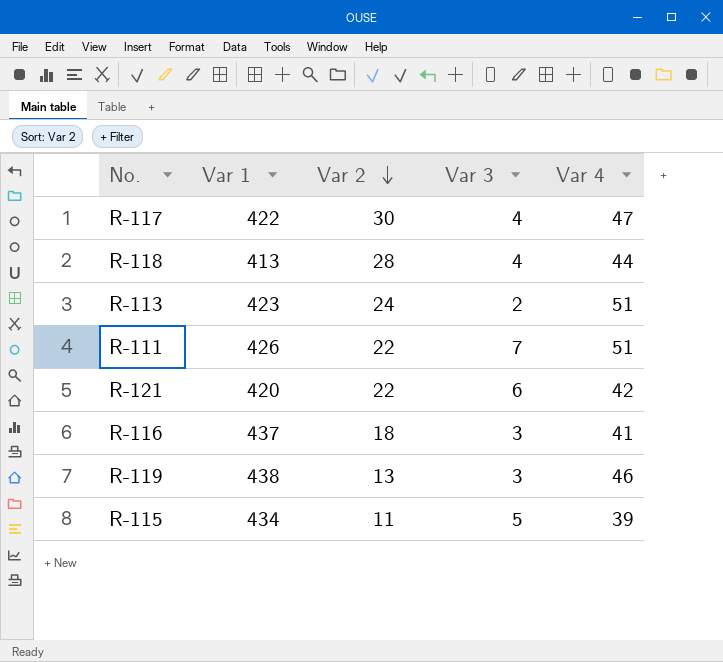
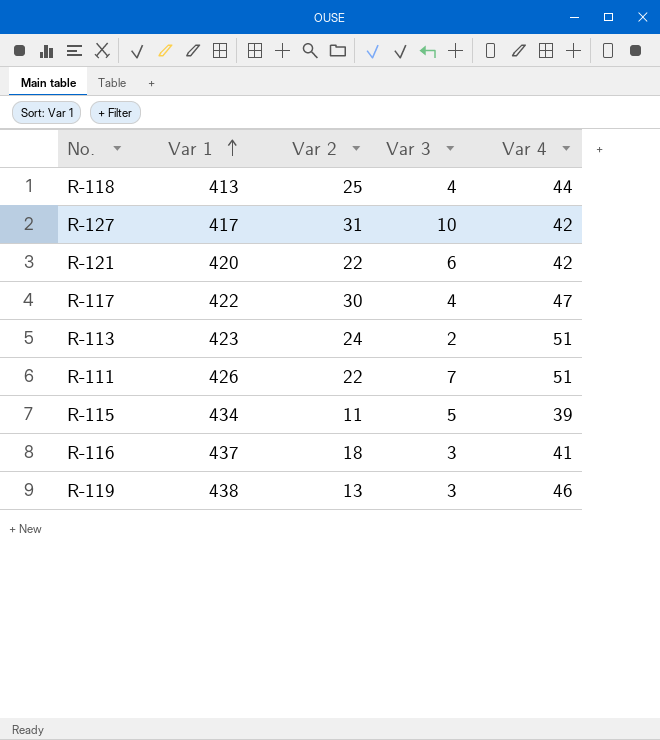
row order: Var 2 descending -> Var 1 ascending
R-118 | Var 2: 28 -> 25
row R-127: none -> 417 | 31 | 10 | 42

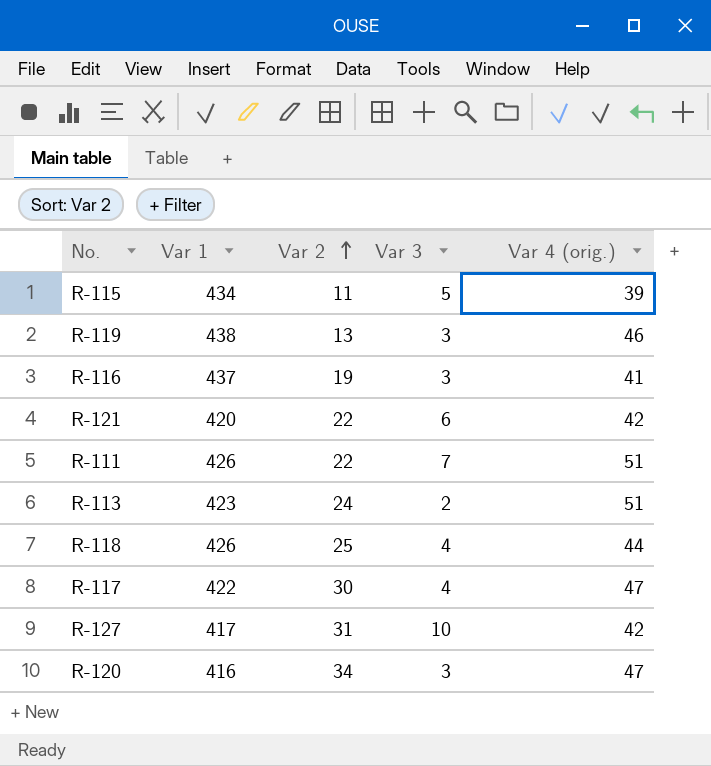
row order: Var 1 ascending -> Var 2 ascending
column name: Var 4 -> Var 4 (orig.)
R-116 | Var 2: 18 -> 19
R-118 | Var 1: 413 -> 426
row R-120: none -> 416 | 34 | 3 | 47

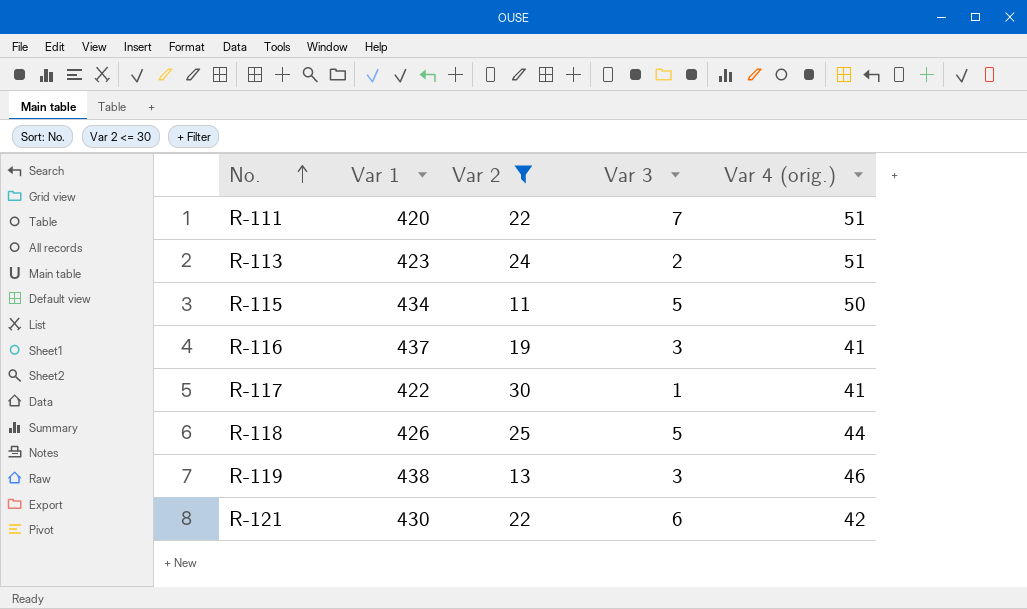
filter: none -> Var 2 <= 30
row order: Var 2 ascending -> No. ascending
R-111 | Var 1: 426 -> 420
R-115 | Var 4 (orig.): 39 -> 50
R-117 | Var 3: 4 -> 1
R-117 | Var 4 (orig.): 47 -> 41
R-118 | Var 3: 4 -> 5
R-121 | Var 1: 420 -> 430

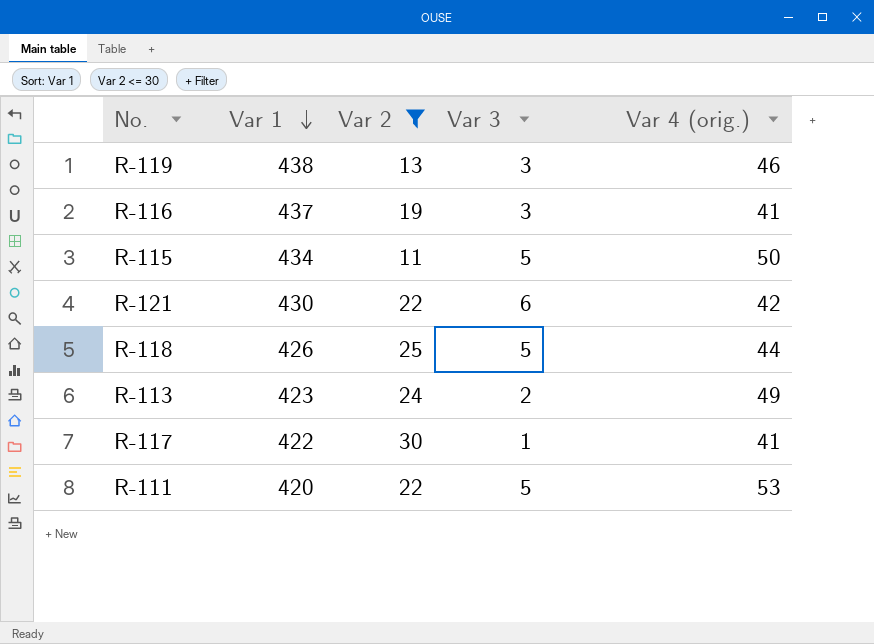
row order: No. ascending -> Var 1 descending
R-113 | Var 4 (orig.): 51 -> 49
R-111 | Var 3: 7 -> 5
R-111 | Var 4 (orig.): 51 -> 53

